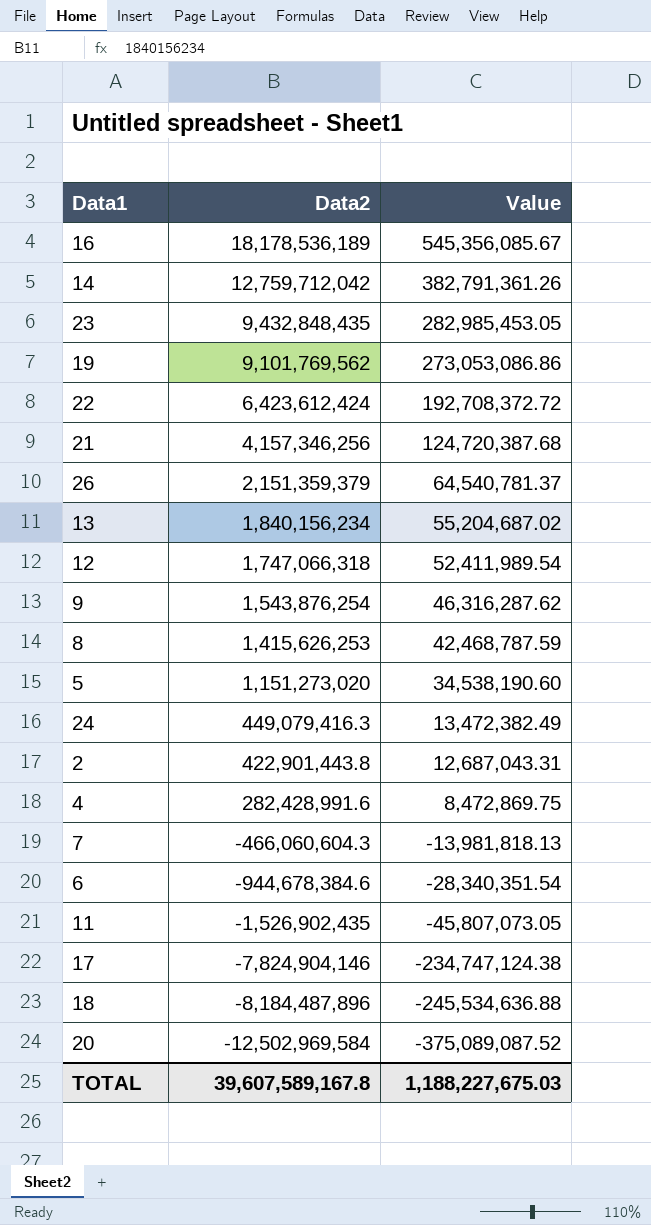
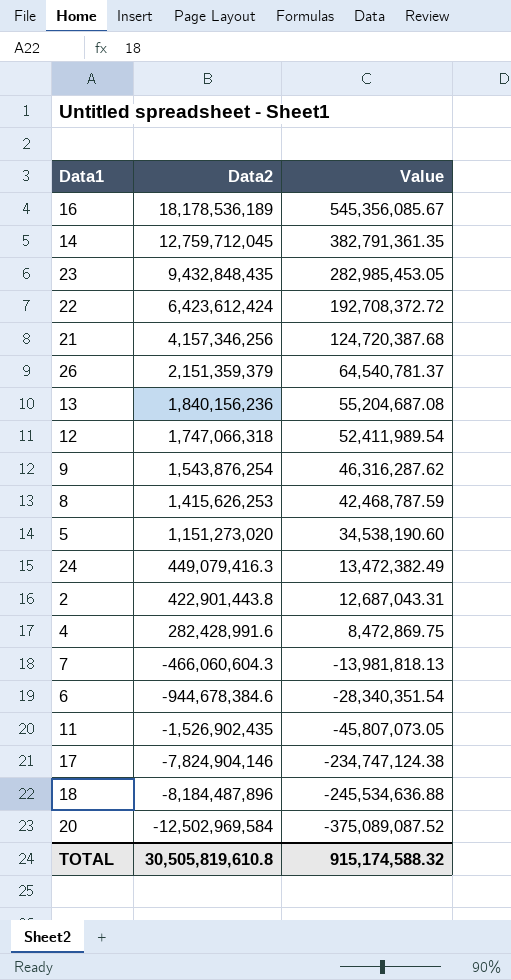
row 19: 9,101,769,562 | 273,053,086.86 -> none
14 | Data2: 12,759,712,042 -> 12,759,712,045
14 | Value: 382,791,361.26 -> 382,791,361.35
13 | Data2: 1,840,156,234 -> 1,840,156,236
13 | Value: 55,204,687.02 -> 55,204,687.08
TOTAL | Data2: 39,607,589,167.8 -> 30,505,819,610.8
TOTAL | Value: 1,188,227,675.03 -> 915,174,588.32

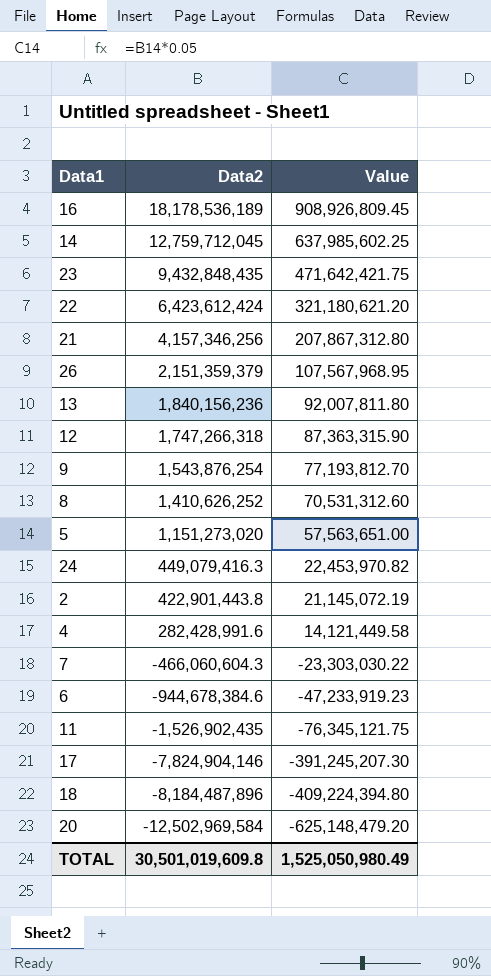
column Value | formula: [Data2] * 0.03 -> [Data2] * 0.05
12 | Data2: 1,747,066,318 -> 1,747,266,318
8 | Data2: 1,415,626,253 -> 1,410,626,252
TOTAL | Data2: 30,505,819,610.8 -> 30,501,019,609.8
TOTAL | Value: 915,174,588.32 -> 1,525,050,980.49

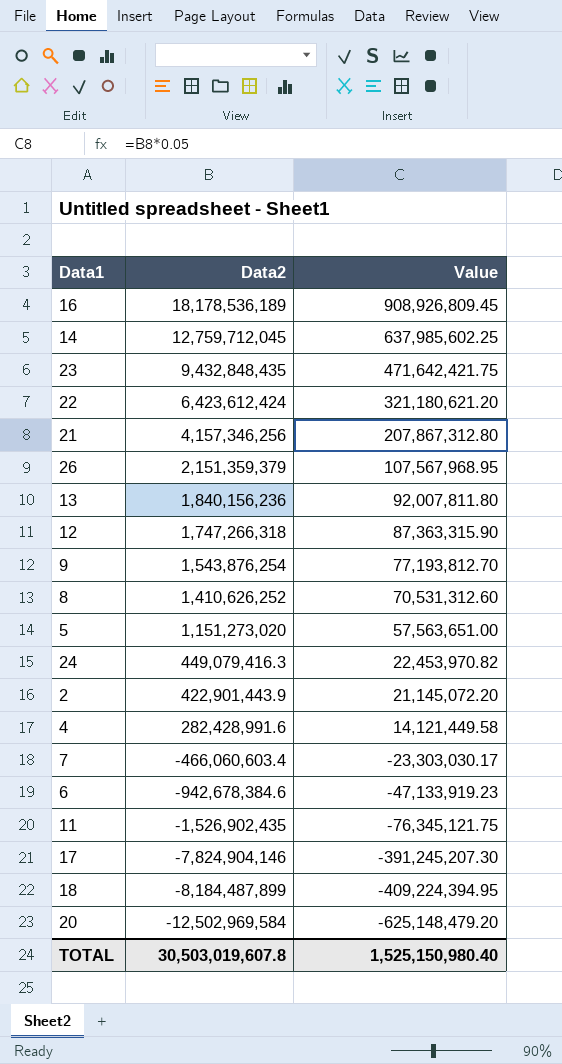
2 | Data2: 422,901,443.8 -> 422,901,443.9
2 | Value: 21,145,072.19 -> 21,145,072.20
7 | Data2: -466,060,604.3 -> -466,060,603.4
7 | Value: -23,303,030.22 -> -23,303,030.17
6 | Data2: -944,678,384.6 -> -942,678,384.6
6 | Value: -47,233,919.23 -> -47,133,919.23
18 | Data2: -8,184,487,896 -> -8,184,487,899
18 | Value: -409,224,394.80 -> -409,224,394.95
TOTAL | Data2: 30,501,019,609.8 -> 30,503,019,607.8
TOTAL | Value: 1,525,050,980.49 -> 1,525,150,980.40

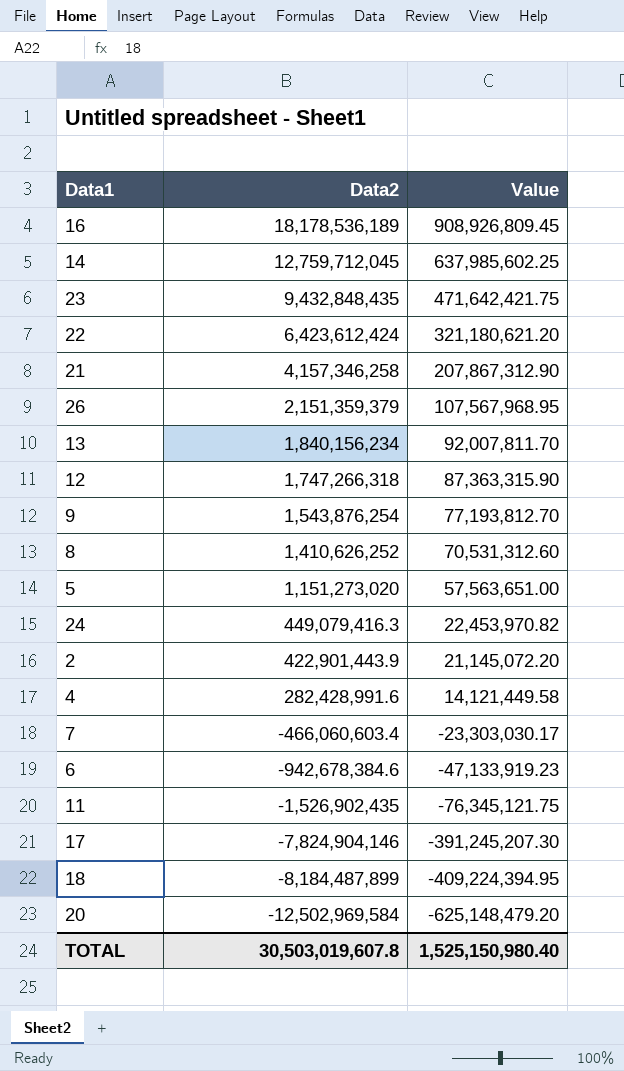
21 | Data2: 4,157,346,256 -> 4,157,346,258
21 | Value: 207,867,312.80 -> 207,867,312.90
13 | Data2: 1,840,156,236 -> 1,840,156,234
13 | Value: 92,007,811.80 -> 92,007,811.70

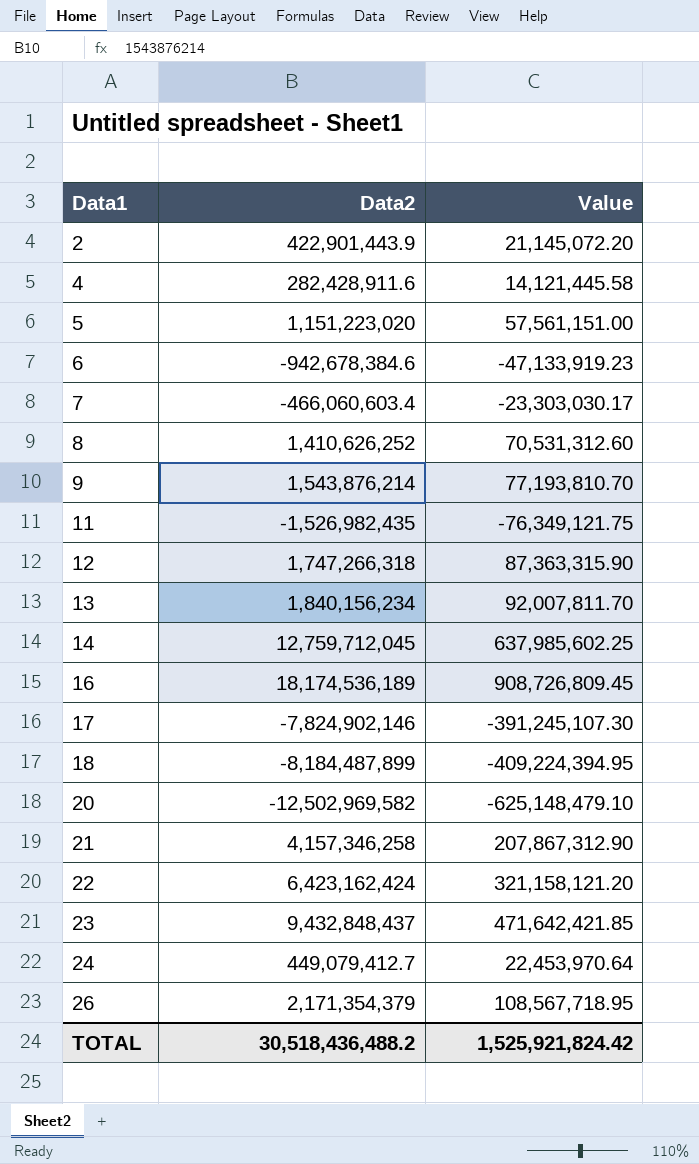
row order: Data2 descending -> Data1 ascending
4 | Data2: 282,428,991.6 -> 282,428,911.6
4 | Value: 14,121,449.58 -> 14,121,445.58
5 | Data2: 1,151,273,020 -> 1,151,223,020
5 | Value: 57,563,651.00 -> 57,561,151.00
9 | Data2: 1,543,876,254 -> 1,543,876,214
9 | Value: 77,193,812.70 -> 77,193,810.70
11 | Data2: -1,526,902,435 -> -1,526,982,435
11 | Value: -76,345,121.75 -> -76,349,121.75
16 | Data2: 18,178,536,189 -> 18,174,536,189
16 | Value: 908,926,809.45 -> 908,726,809.45
17 | Data2: -7,824,904,146 -> -7,824,902,146
17 | Value: -391,245,207.30 -> -391,245,107.30
20 | Data2: -12,502,969,584 -> -12,502,969,582
20 | Value: -625,148,479.20 -> -625,148,479.10
22 | Data2: 6,423,612,424 -> 6,423,162,424
22 | Value: 321,180,621.20 -> 321,158,121.20
23 | Data2: 9,432,848,435 -> 9,432,848,437
23 | Value: 471,642,421.75 -> 471,642,421.85
24 | Data2: 449,079,416.3 -> 449,079,412.7
24 | Value: 22,453,970.82 -> 22,453,970.64
26 | Data2: 2,151,359,379 -> 2,171,354,379
26 | Value: 107,567,968.95 -> 108,567,718.95
TOTAL | Data2: 30,503,019,607.8 -> 30,518,436,488.2
TOTAL | Value: 1,525,150,980.40 -> 1,525,921,824.42

